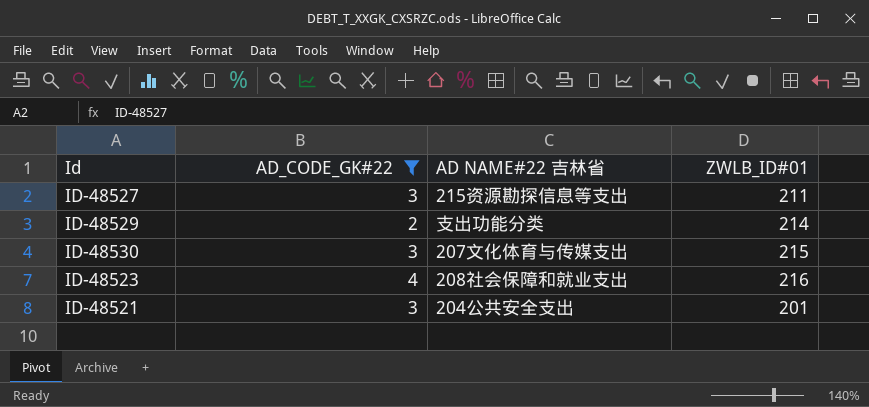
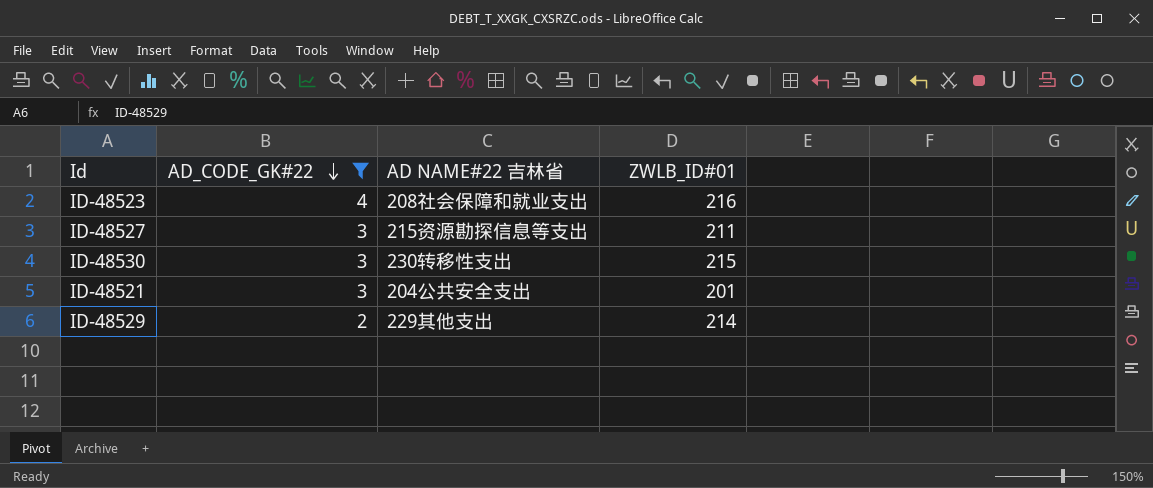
row order: none -> AD_CODE_GK#22 descending
ID-48530 | AD NAME#22 吉林省: 207文化体育与传媒支出 -> 230转移性支出
ID-48529 | AD NAME#22 吉林省: 支出功能分类 -> 229其他支出

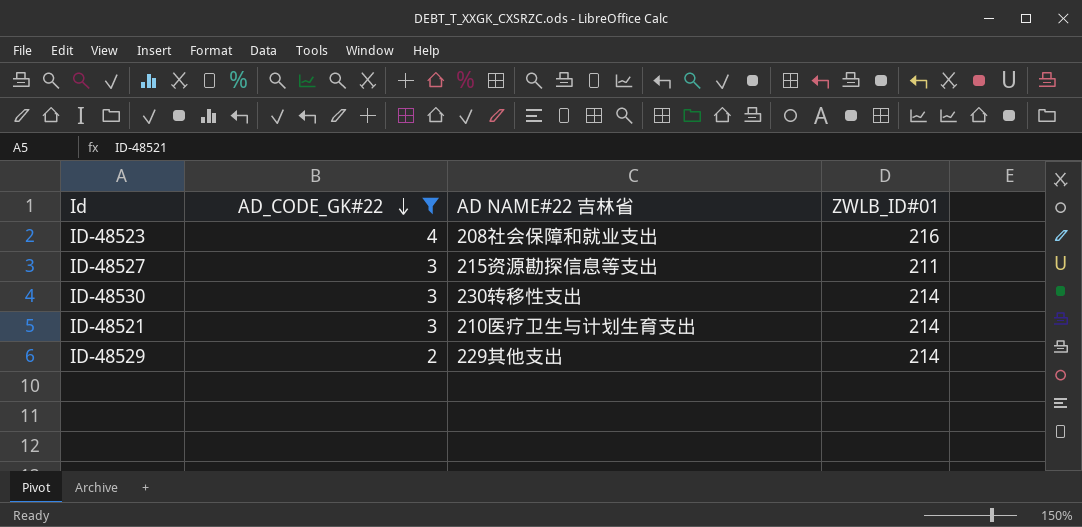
ID-48530 | ZWLB_ID#01: 215 -> 214
ID-48521 | AD NAME#22 吉林省: 204公共安全支出 -> 210医疗卫生与计划生育支出
ID-48521 | ZWLB_ID#01: 201 -> 214

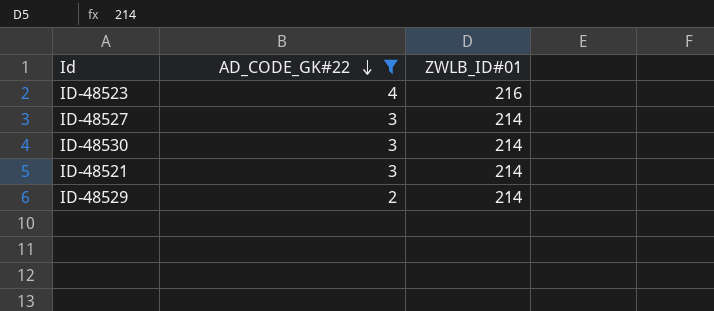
column AD NAME#22 吉林省 | position: 3 -> none
ID-48527 | ZWLB_ID#01: 211 -> 214

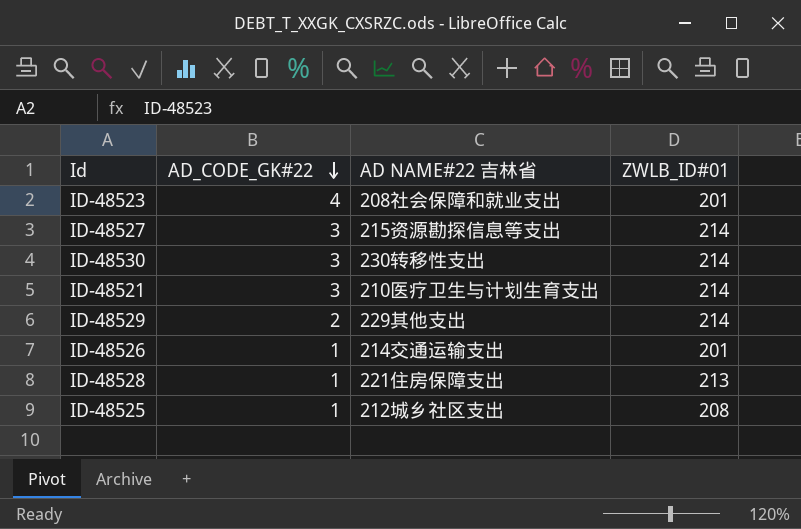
filter: AD_CODE_GK#22 != 1 -> none
column AD NAME#22 吉林省 | position: none -> 3
ID-48523 | ZWLB_ID#01: 216 -> 201

